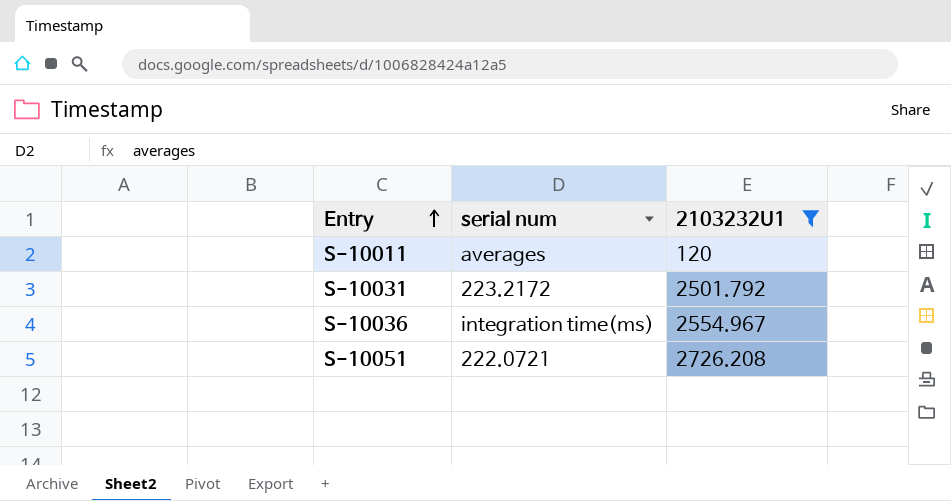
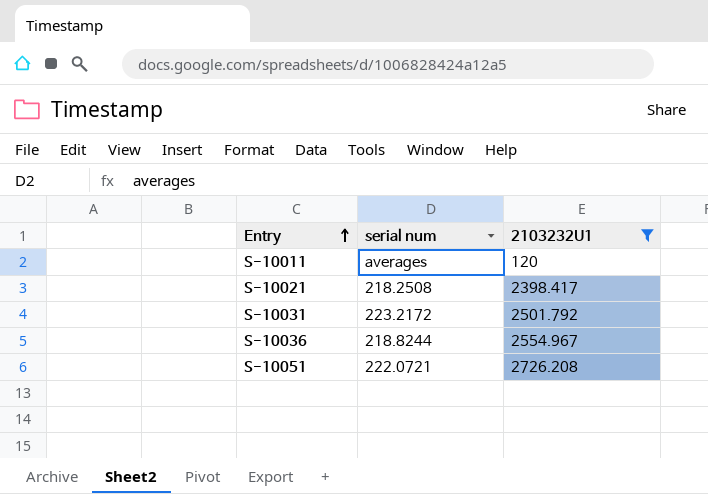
row S-10021: none -> 218.2508 | 2398.417
S-10036 | serial num: integration time(ms) -> 218.8244

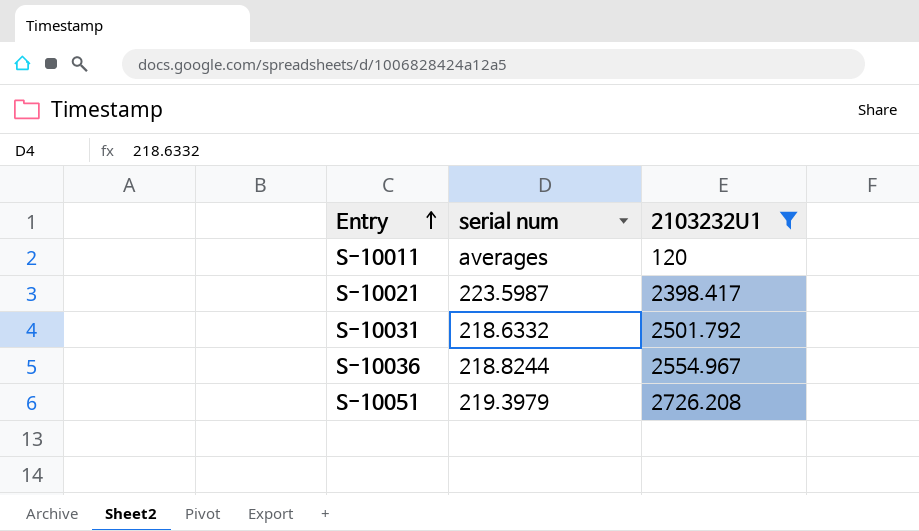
S-10021 | serial num: 218.2508 -> 223.5987
S-10031 | serial num: 223.2172 -> 218.6332
S-10051 | serial num: 222.0721 -> 219.3979

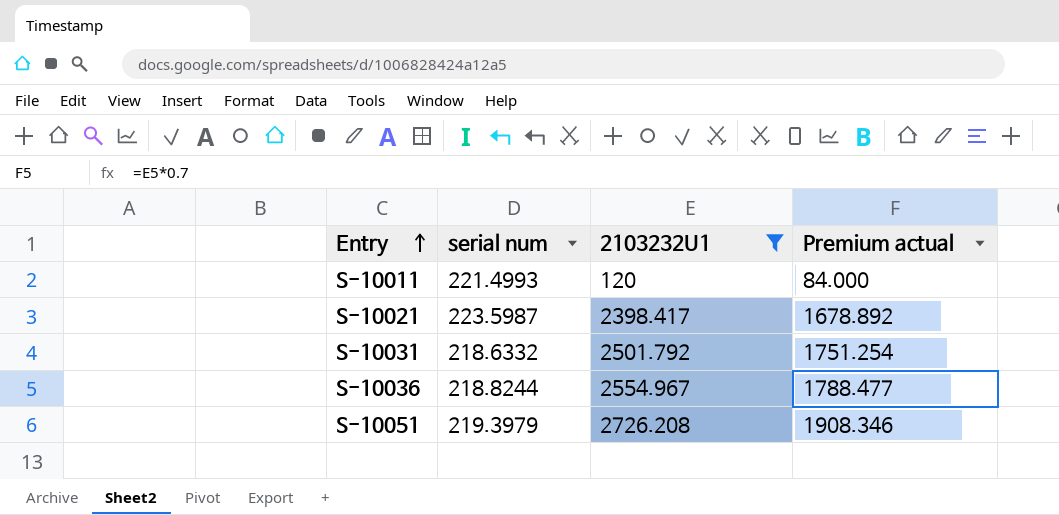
column Premium actual | formula: none -> [2103232U1] * 0.7
S-10011 | serial num: averages -> 221.4993

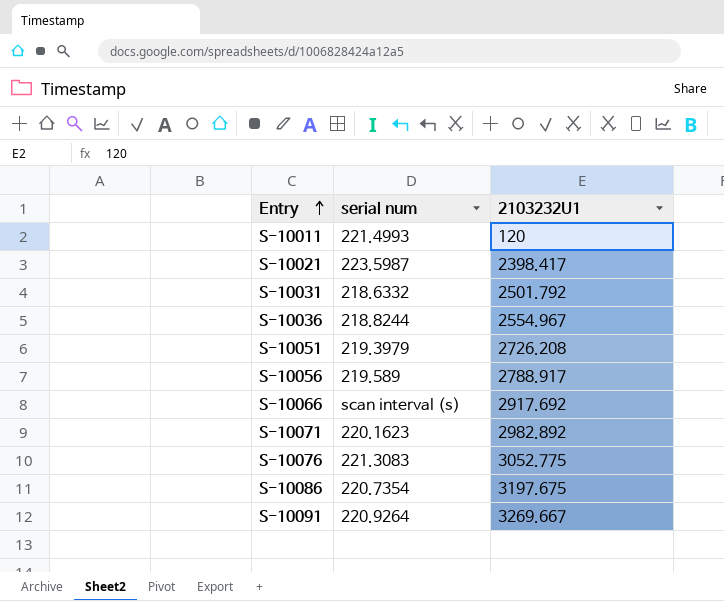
filter: 2103232U1 <= 2726.208 -> none
column Premium actual | formula: [2103232U1] * 0.7 -> none

